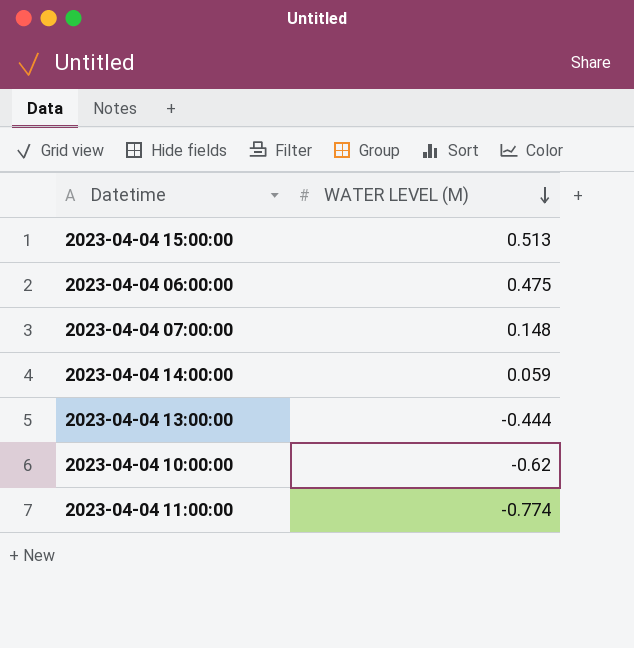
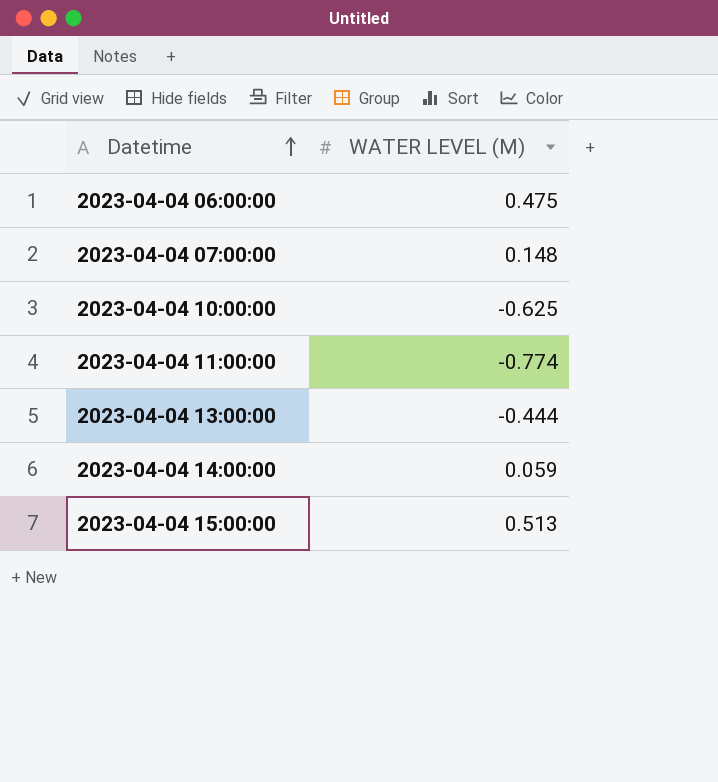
row order: WATER LEVEL (M) descending -> Datetime ascending
2023-04-04 10:00:00 | WATER LEVEL (M): -0.62 -> -0.625

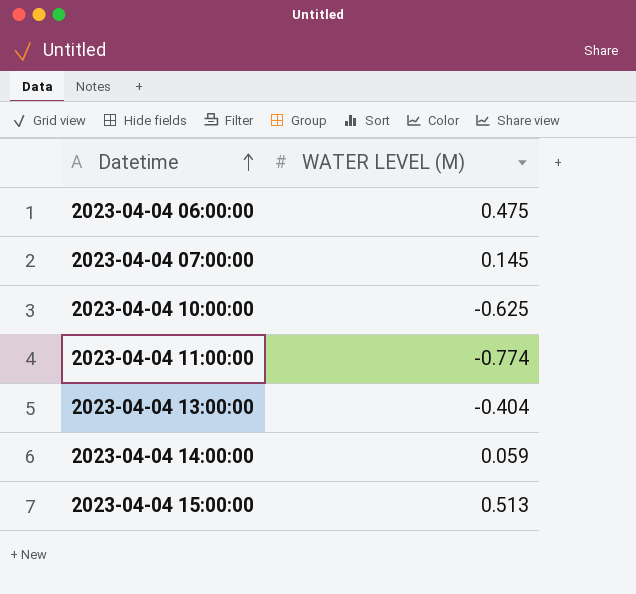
2023-04-04 07:00:00 | WATER LEVEL (M): 0.148 -> 0.145
2023-04-04 13:00:00 | WATER LEVEL (M): -0.444 -> -0.404

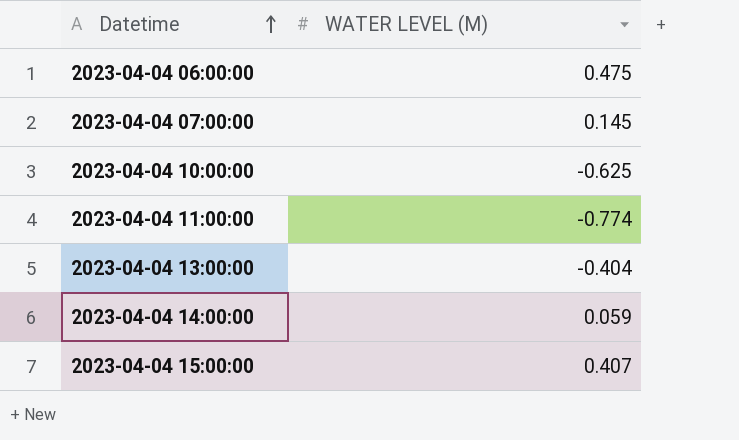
2023-04-04 15:00:00 | WATER LEVEL (M): 0.513 -> 0.407

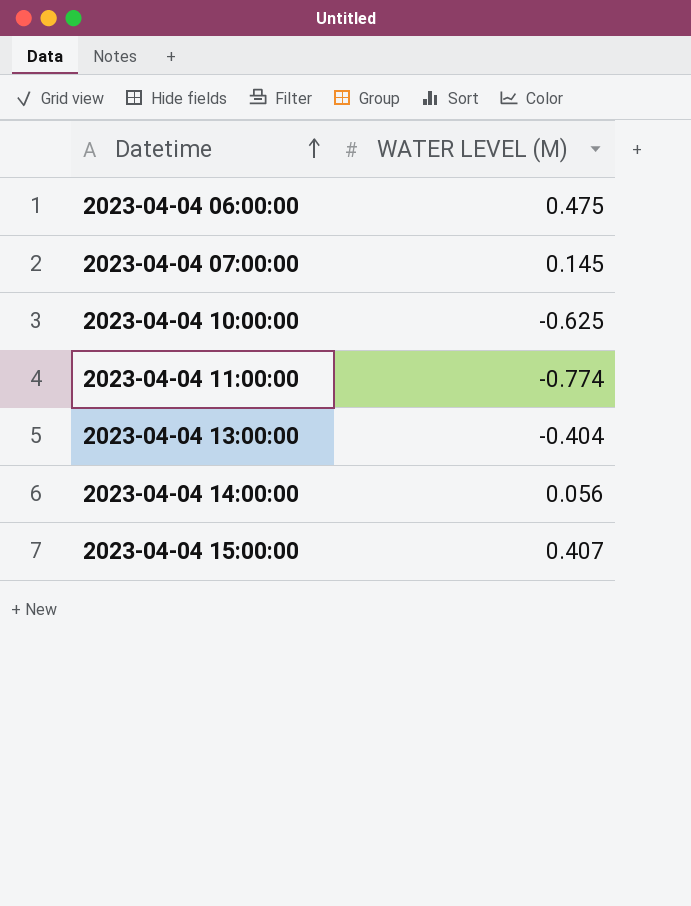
2023-04-04 14:00:00 | WATER LEVEL (M): 0.059 -> 0.056

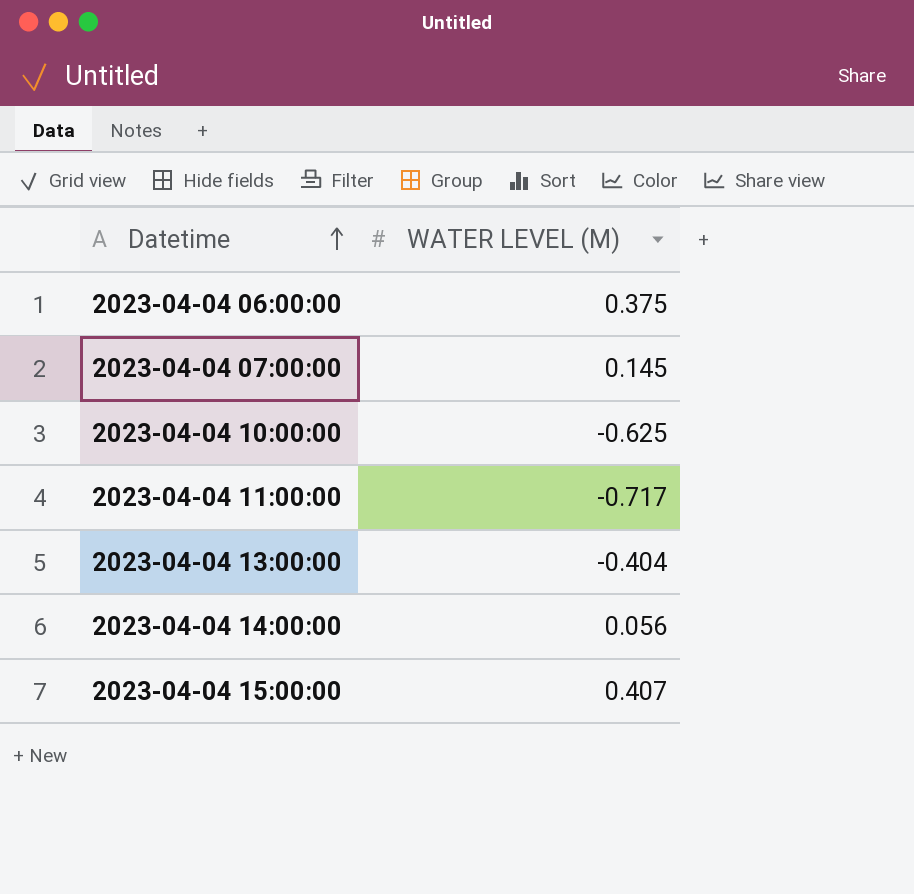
2023-04-04 06:00:00 | WATER LEVEL (M): 0.475 -> 0.375
2023-04-04 11:00:00 | WATER LEVEL (M): -0.774 -> -0.717

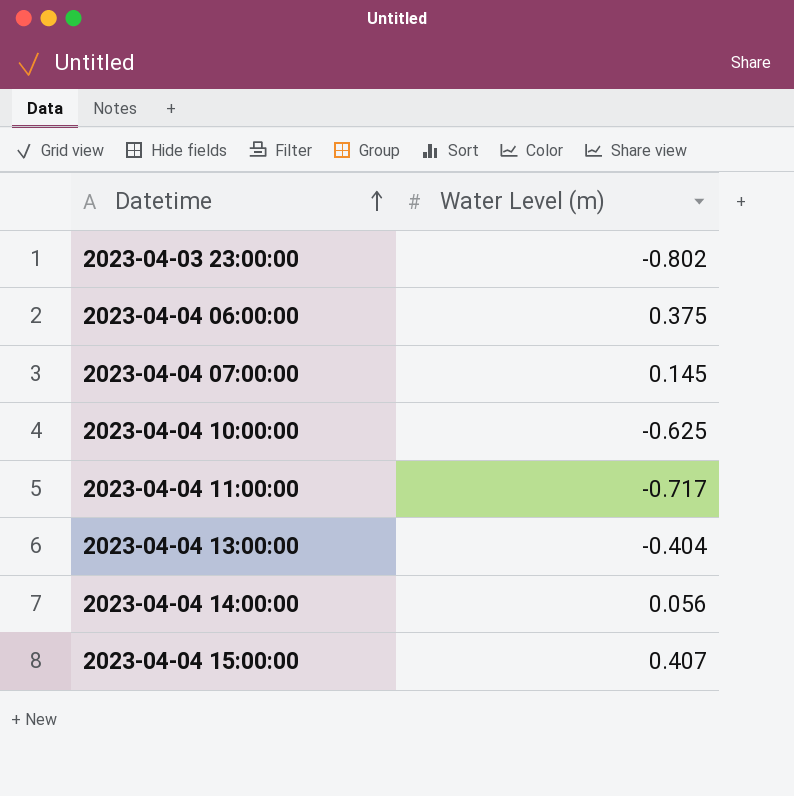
column name: WATER LEVEL (M) -> Water Level (m)
row 2023-04-03 23:00:00: none -> -0.802

